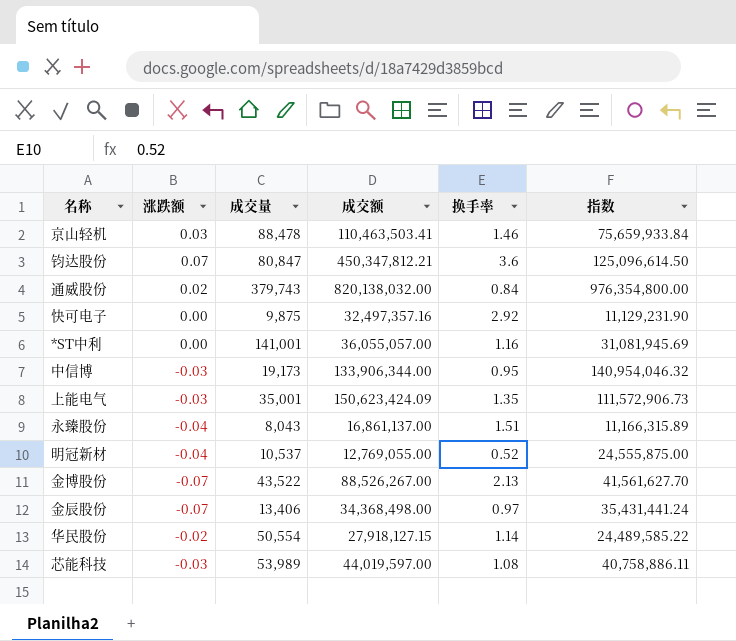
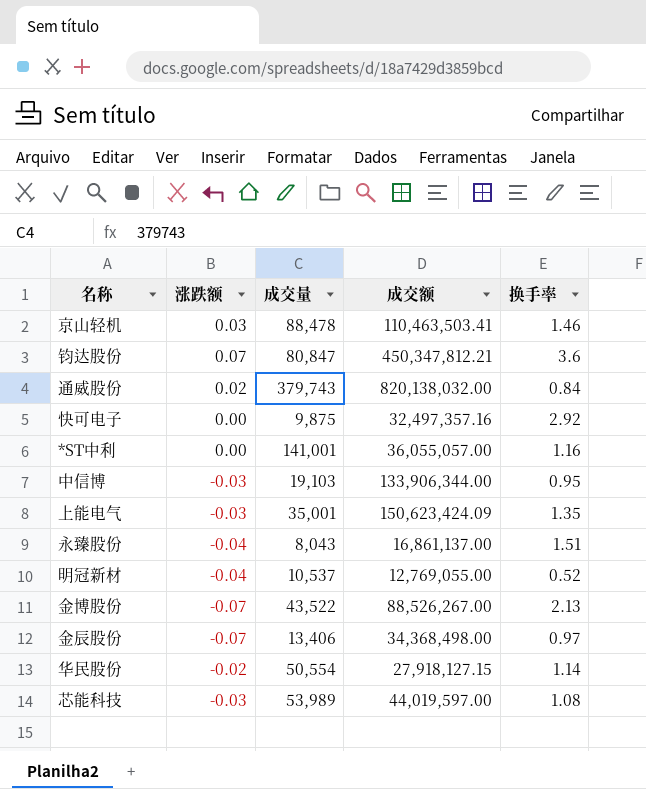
column 指数 | formula: [成交额] / [换手率] -> none
中信博 | 成交量: 19,173 -> 19,103

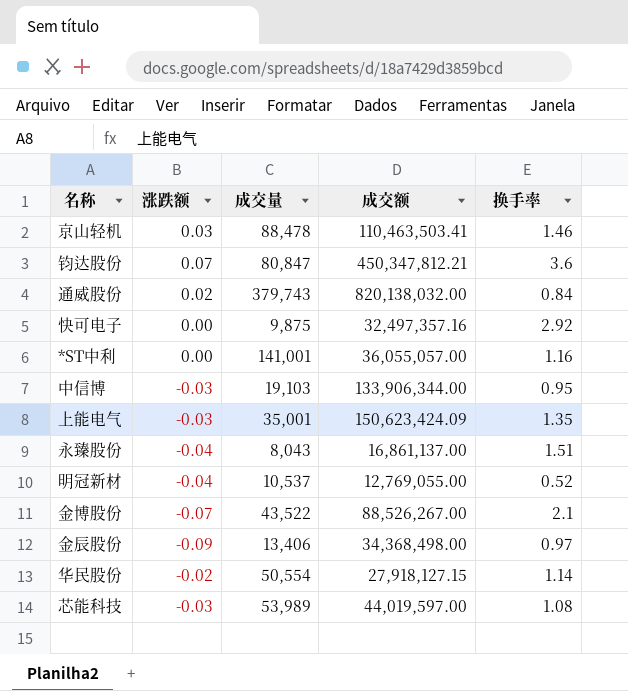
金博股份 | 换手率: 2.13 -> 2.1
金辰股份 | 涨跌额: -0.07 -> -0.09

